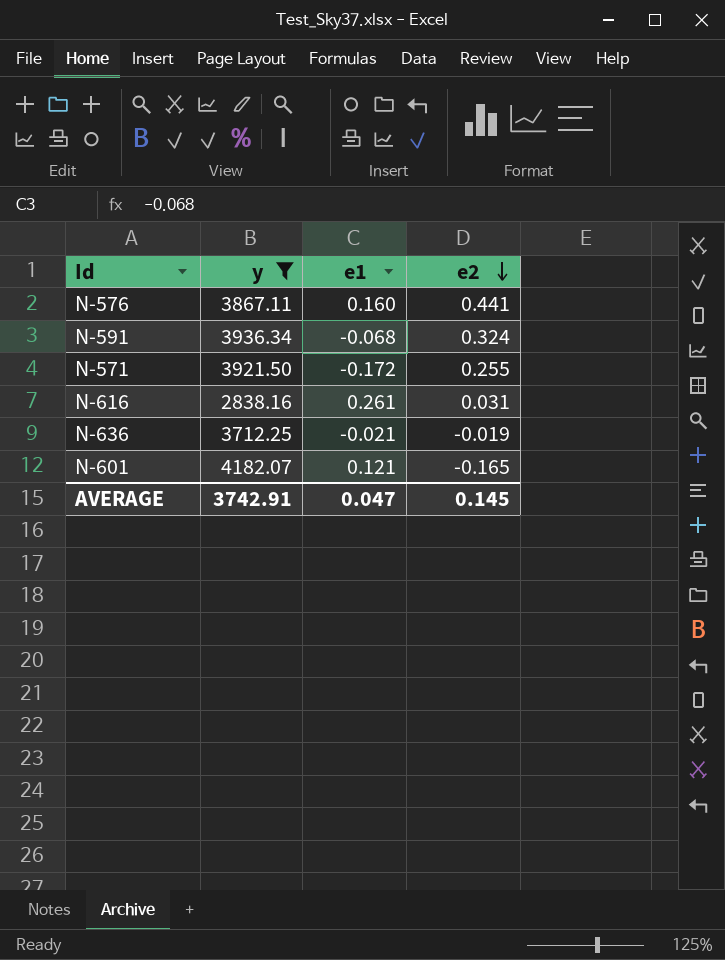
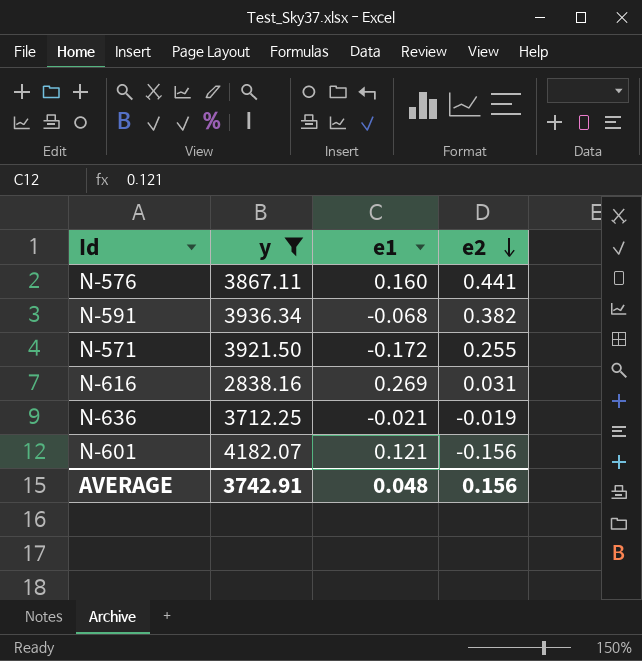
N-591 | e2: 0.324 -> 0.382
N-616 | e1: 0.261 -> 0.269
N-601 | e2: -0.165 -> -0.156
AVERAGE | e1: 0.047 -> 0.048
AVERAGE | e2: 0.145 -> 0.156

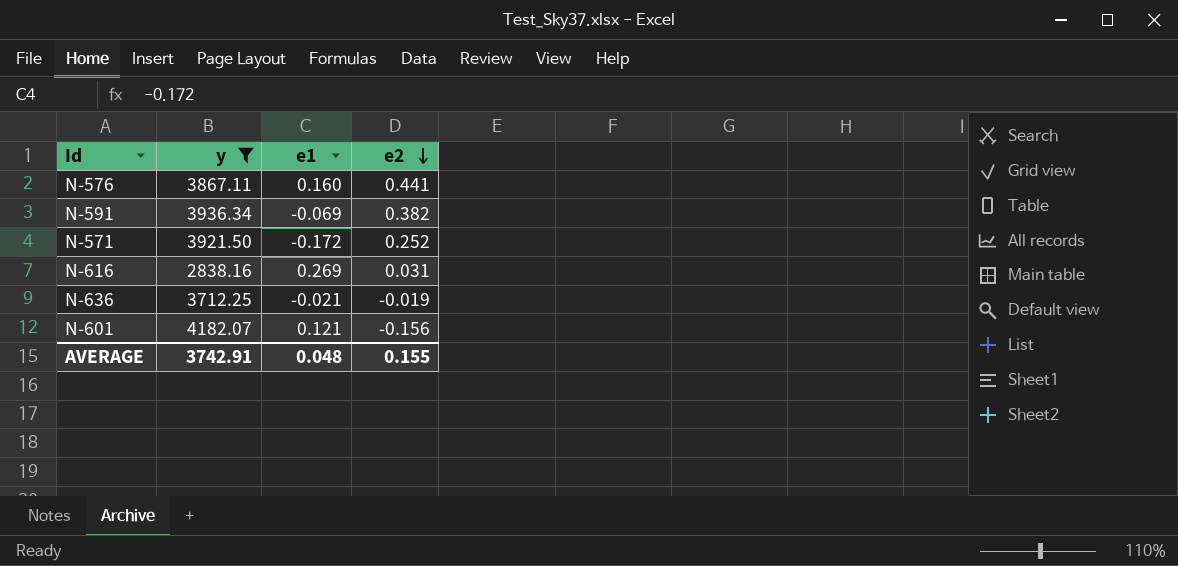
N-591 | e1: -0.068 -> -0.069
N-571 | e2: 0.255 -> 0.252
AVERAGE | e2: 0.156 -> 0.155

